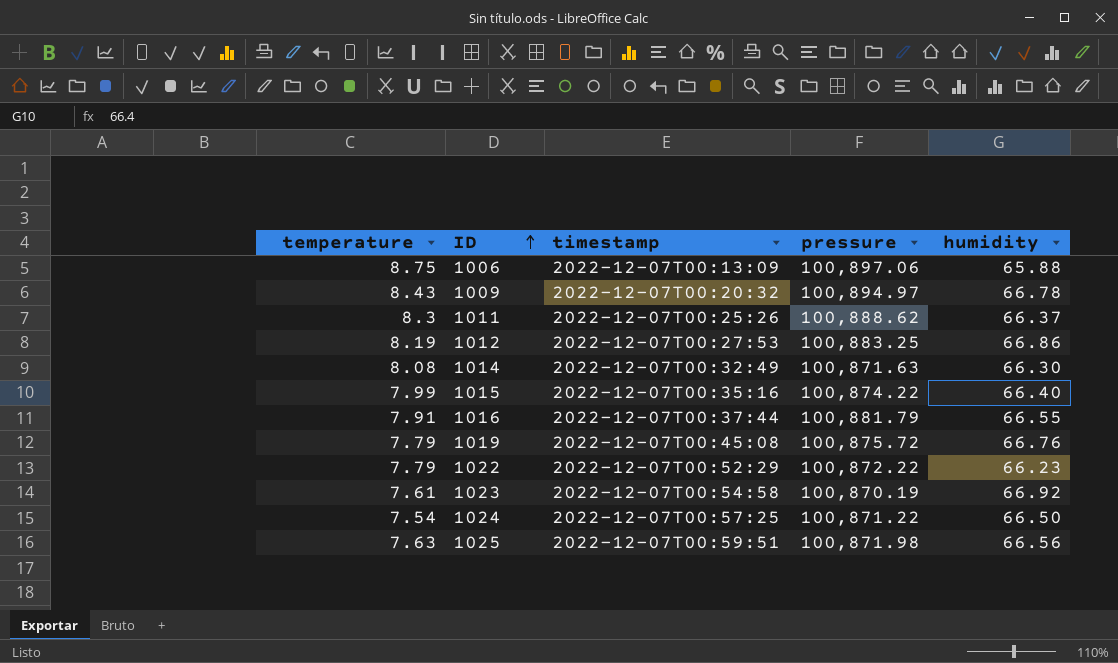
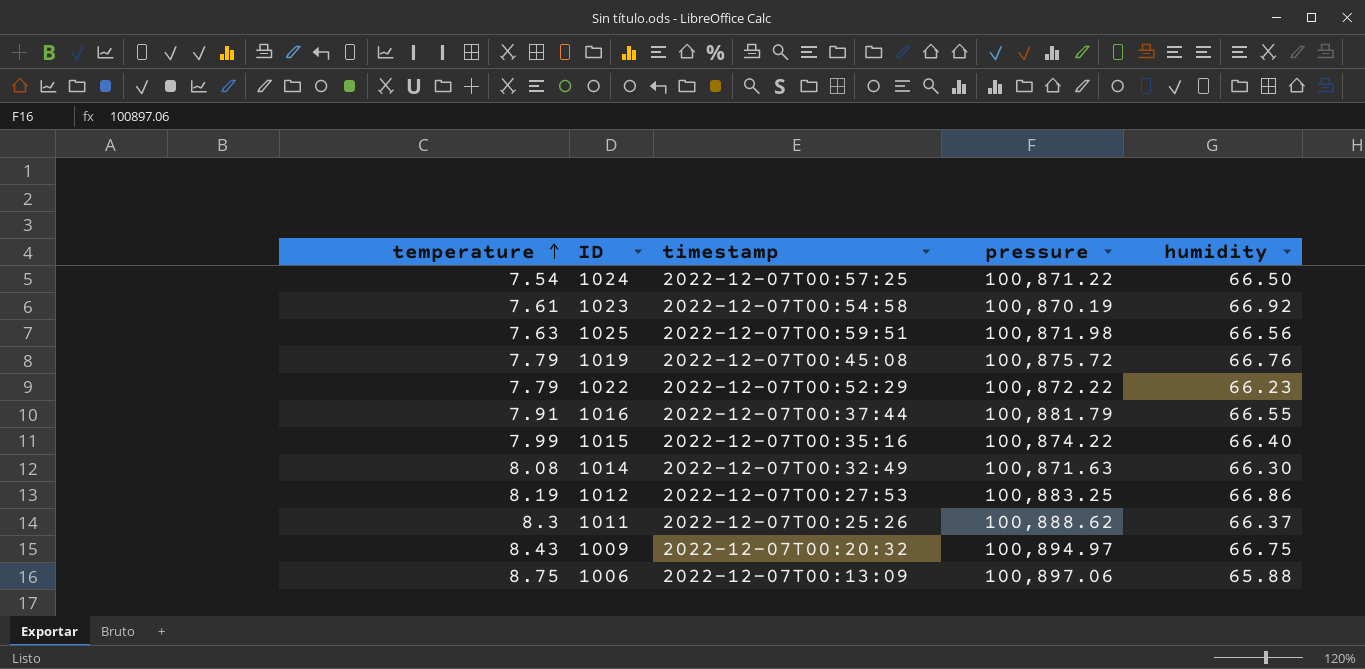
row order: ID ascending -> temperature ascending
1009 | humidity: 66.78 -> 66.75

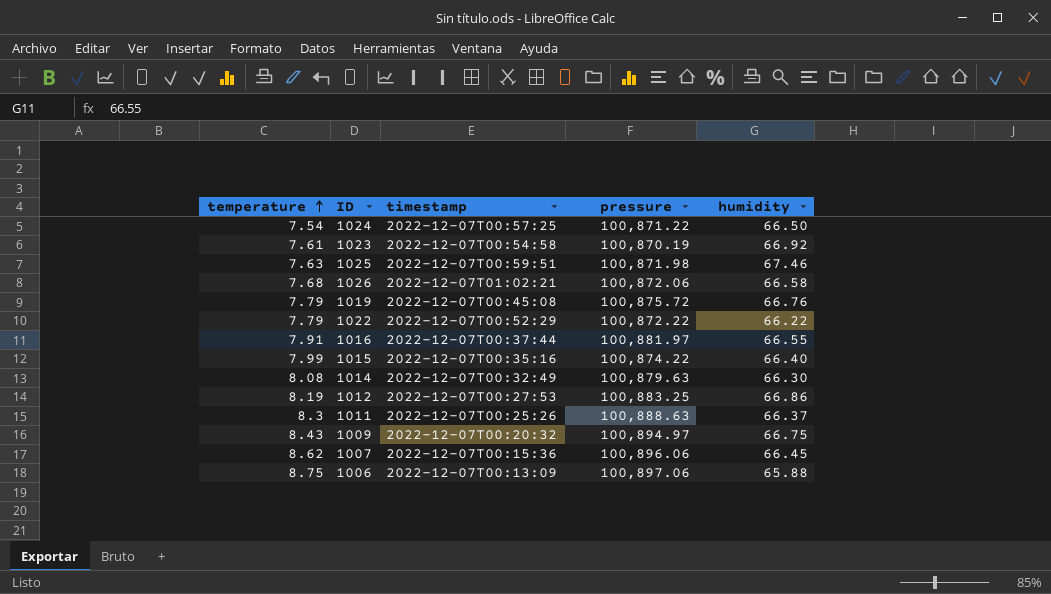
1025 | humidity: 66.56 -> 67.46
row 1026: none -> 7.68 | 2022-12-07T01:02:21 | 100,872.06 | 66.58
1022 | humidity: 66.23 -> 66.22
1016 | pressure: 100,881.79 -> 100,881.97
1014 | pressure: 100,871.63 -> 100,879.63
1011 | pressure: 100,888.62 -> 100,888.63
row 1007: none -> 8.62 | 2022-12-07T00:15:36 | 100,896.06 | 66.45

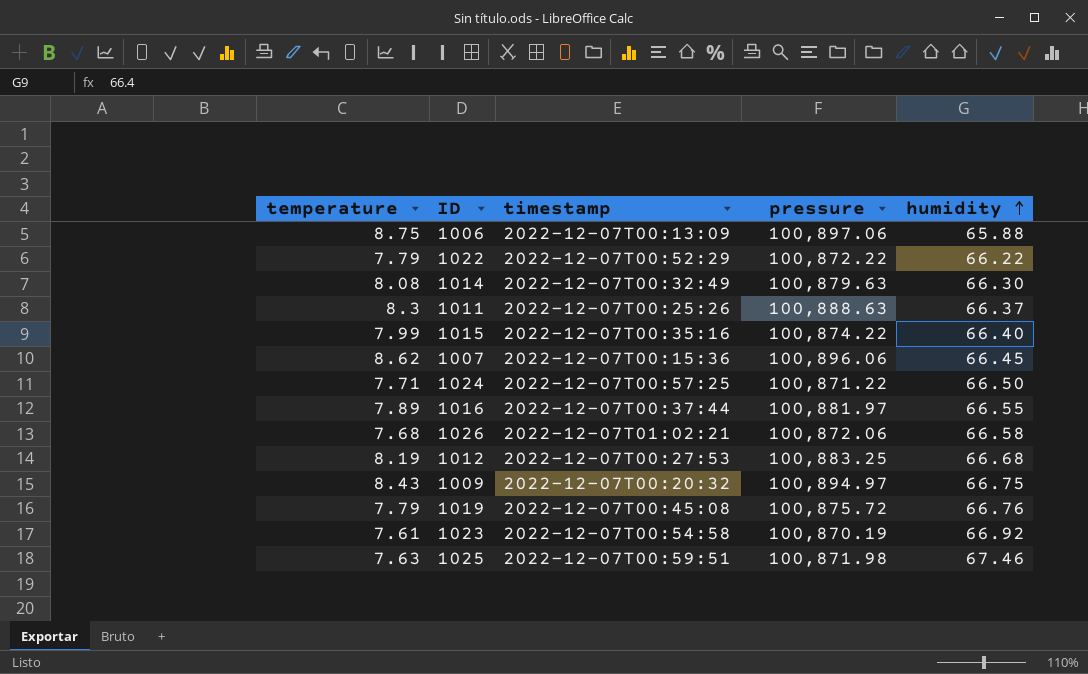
row order: temperature ascending -> humidity ascending
1024 | temperature: 7.54 -> 7.71
1016 | temperature: 7.91 -> 7.89
1012 | humidity: 66.86 -> 66.68

